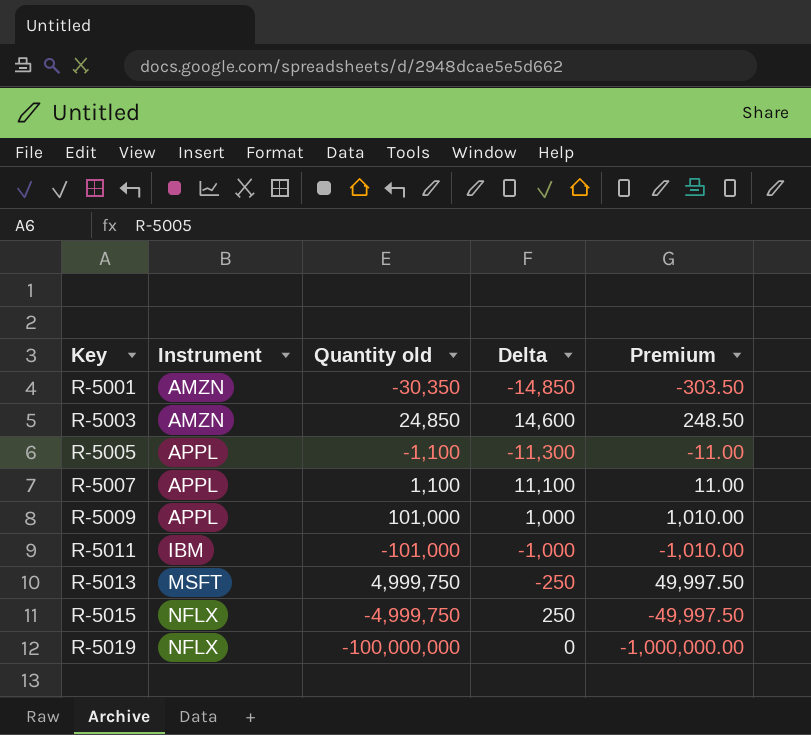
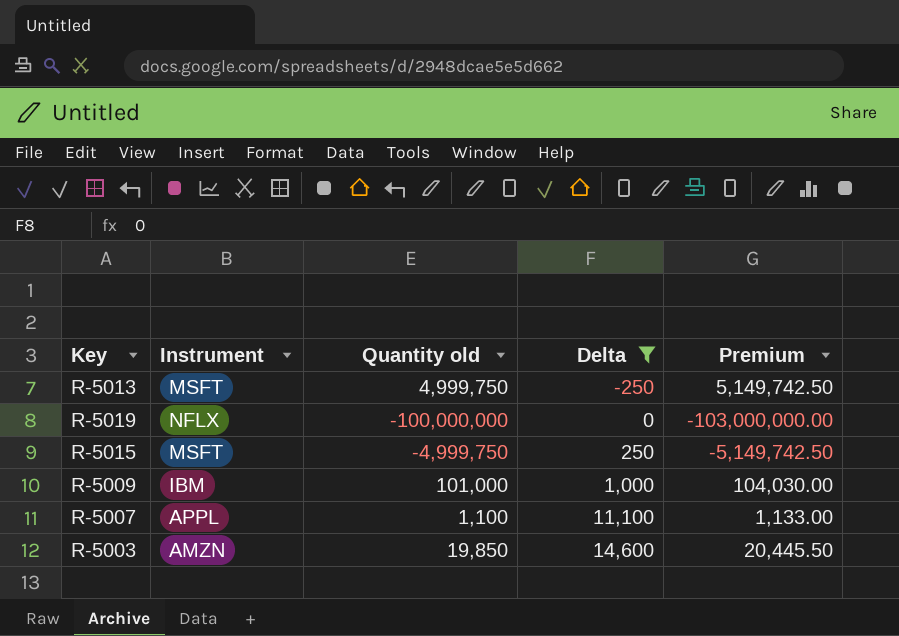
filter: none -> Delta >= -250
row order: Key ascending -> Delta ascending
column Premium | formula: [Quantity old] * 0.01 -> [Quantity old] * 1.03
R-5015 | Instrument: NFLX -> MSFT
R-5009 | Instrument: APPL -> IBM
R-5003 | Quantity old: 24,850 -> 19,850

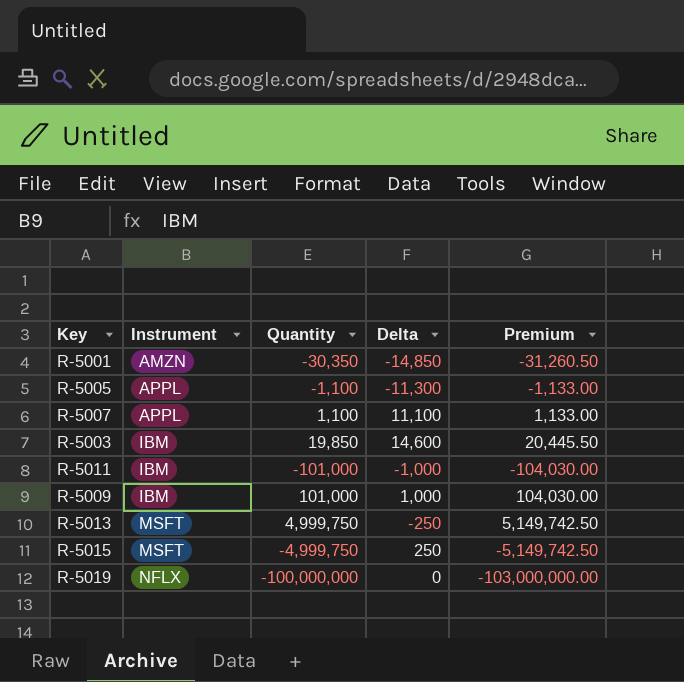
filter: Delta >= -250 -> none
row order: Delta ascending -> Instrument ascending
column name: Quantity old -> Quantity
R-5003 | Instrument: AMZN -> IBM

